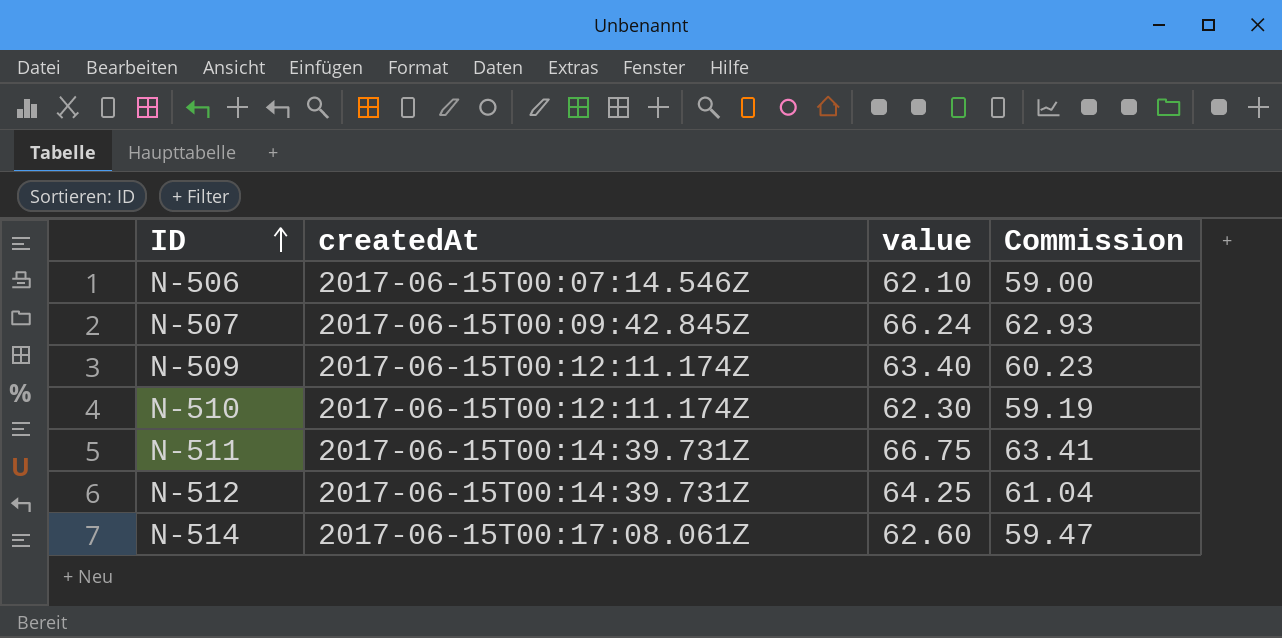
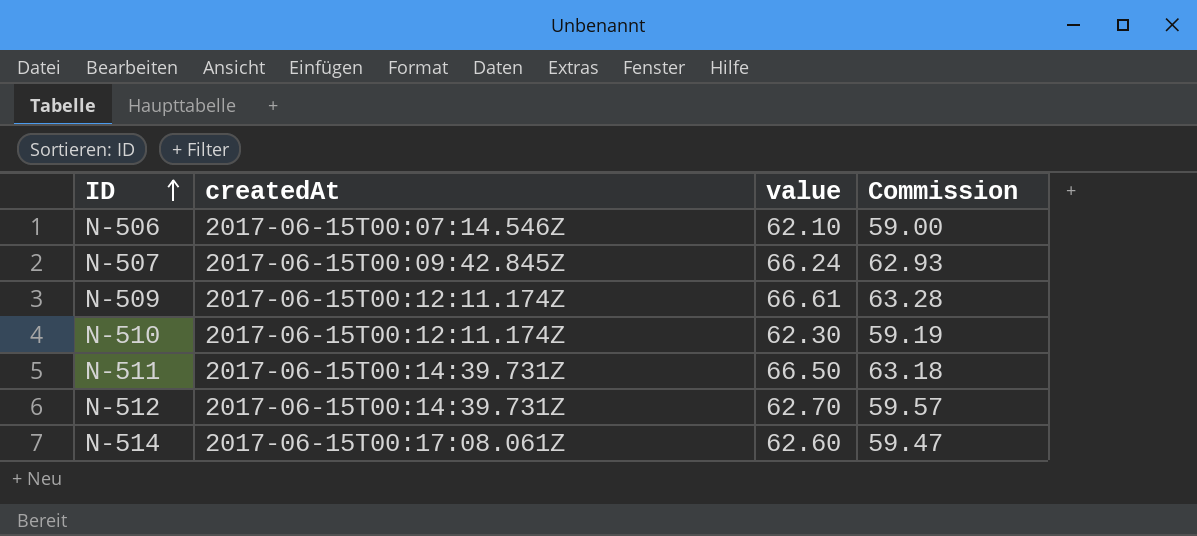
N-509 | value: 63.40 -> 66.61
N-509 | Commission: 60.23 -> 63.28
N-511 | value: 66.75 -> 66.50
N-511 | Commission: 63.41 -> 63.18
N-512 | value: 64.25 -> 62.70
N-512 | Commission: 61.04 -> 59.57

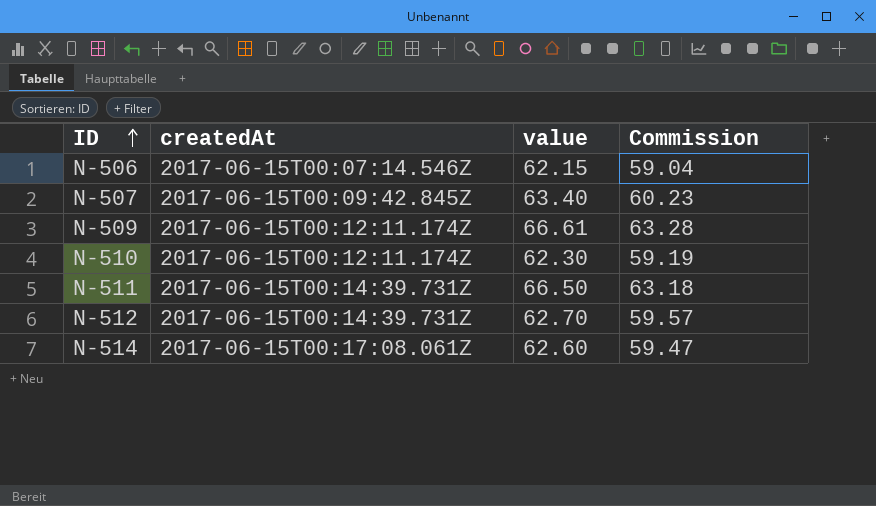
N-506 | value: 62.10 -> 62.15
N-506 | Commission: 59.00 -> 59.04
N-507 | value: 66.24 -> 63.40
N-507 | Commission: 62.93 -> 60.23

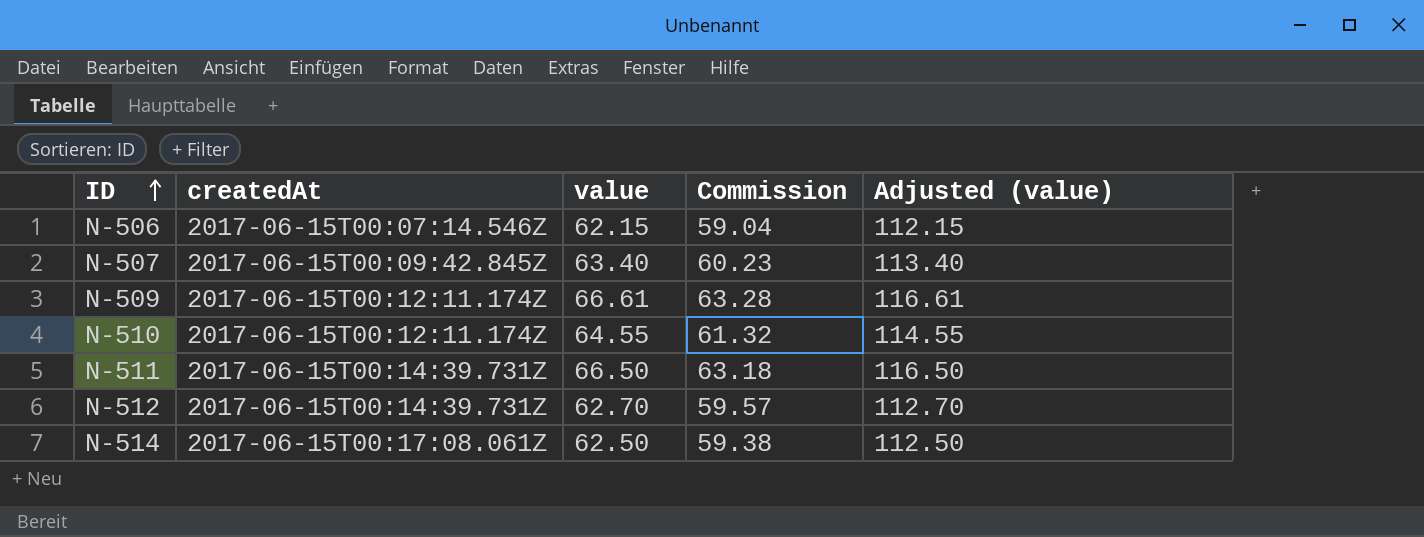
column Adjusted (value) | formula: none -> [value] + 50
N-510 | value: 62.30 -> 64.55
N-510 | Commission: 59.19 -> 61.32
N-514 | value: 62.60 -> 62.50
N-514 | Commission: 59.47 -> 59.38

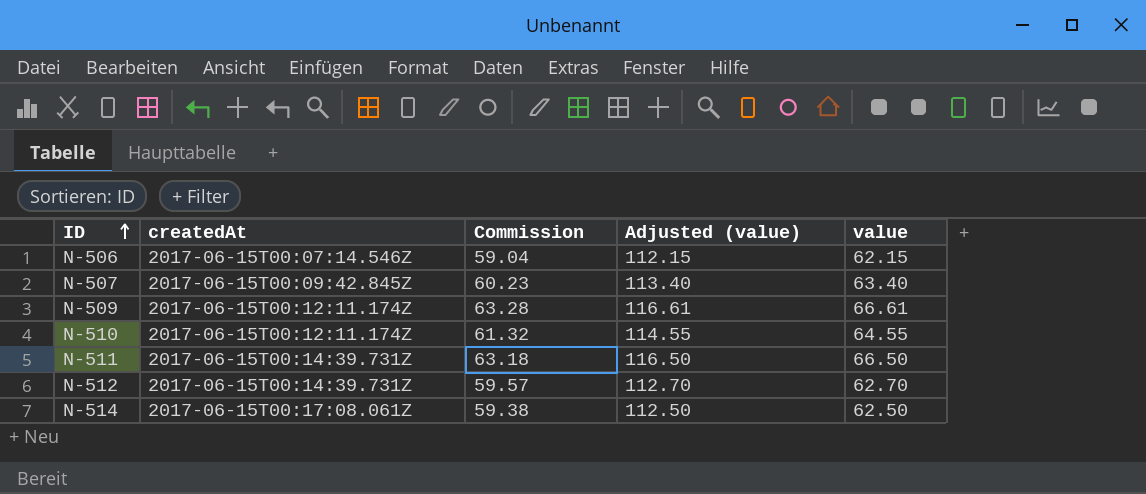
column value | position: 3 -> 5

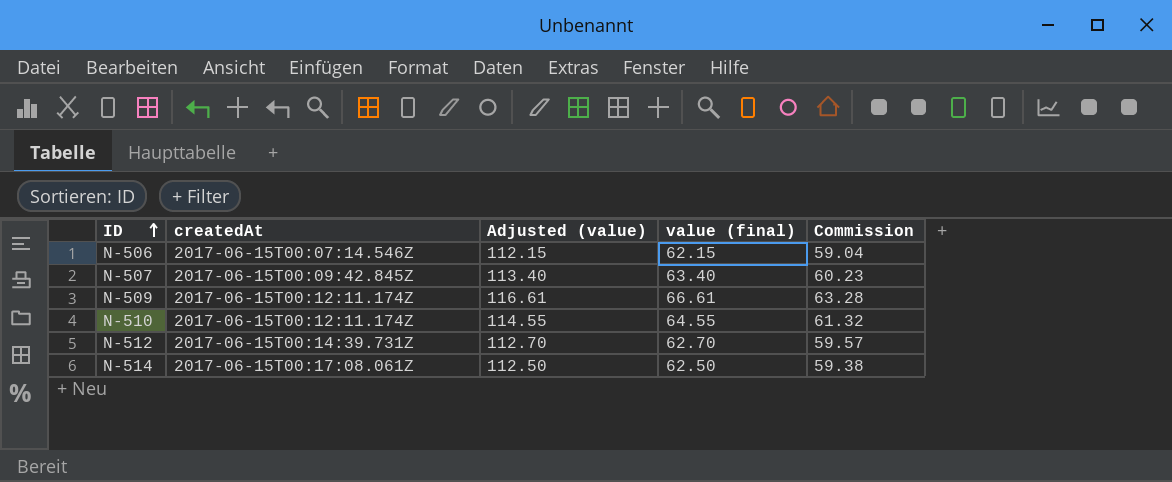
column name: value -> value (final)
column Commission | position: 3 -> 5
row N-511: 2017-06-15T00:14:39.731Z | 63.18 | 116.50 | 66.50 -> none

